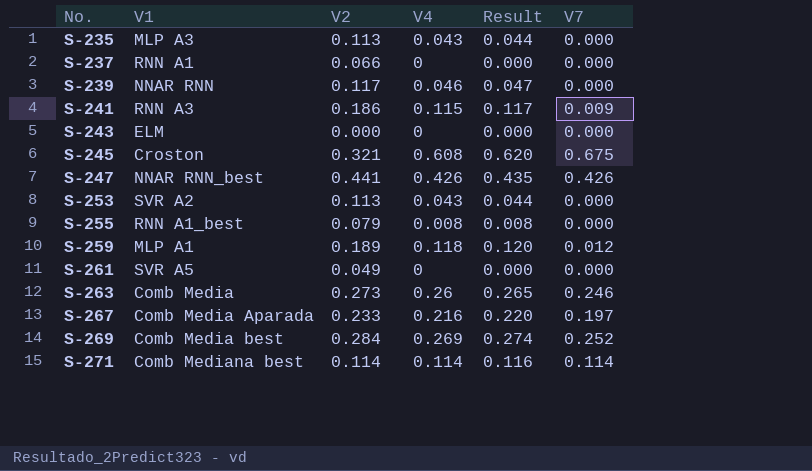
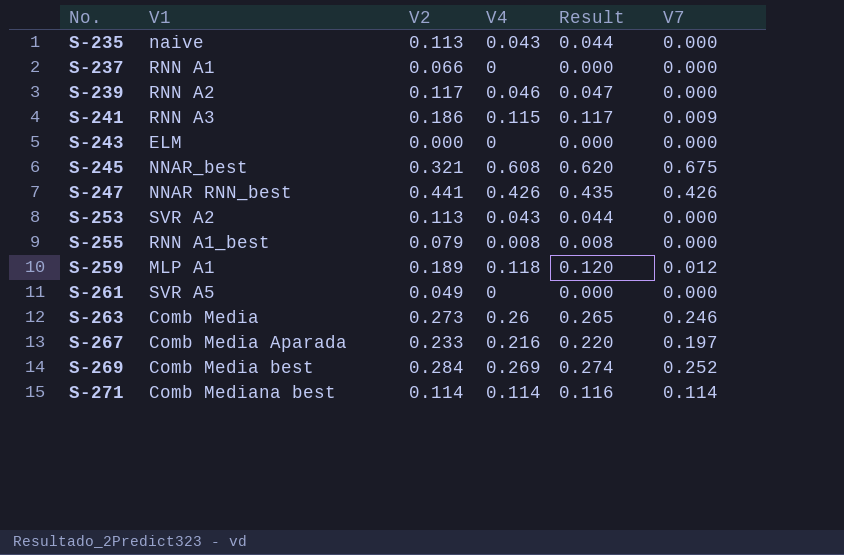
S-235 | V1: MLP A3 -> naive
S-239 | V1: NNAR RNN -> RNN A2
S-245 | V1: Croston -> NNAR_best

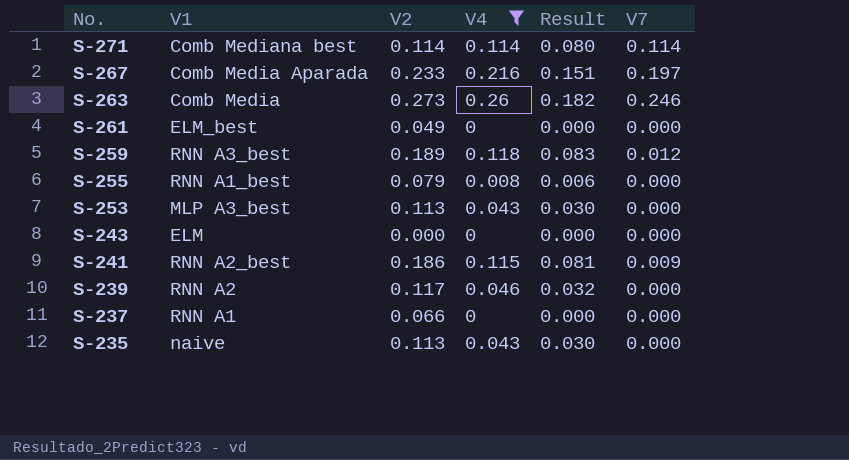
filter: none -> V4 <= 0.26
row order: No. ascending -> No. descending
column Result | formula: [V4] * 1.02 -> [V4] * 0.7
S-261 | V1: SVR A5 -> ELM_best
S-259 | V1: MLP A1 -> RNN A3_best
S-253 | V1: SVR A2 -> MLP A3_best
S-241 | V1: RNN A3 -> RNN A2_best

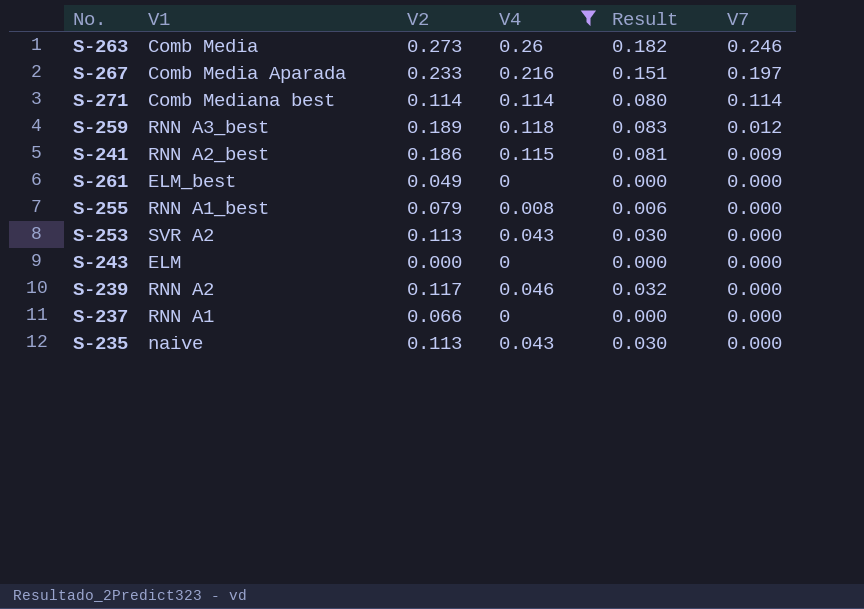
row order: No. descending -> V7 descending
S-253 | V1: MLP A3_best -> SVR A2

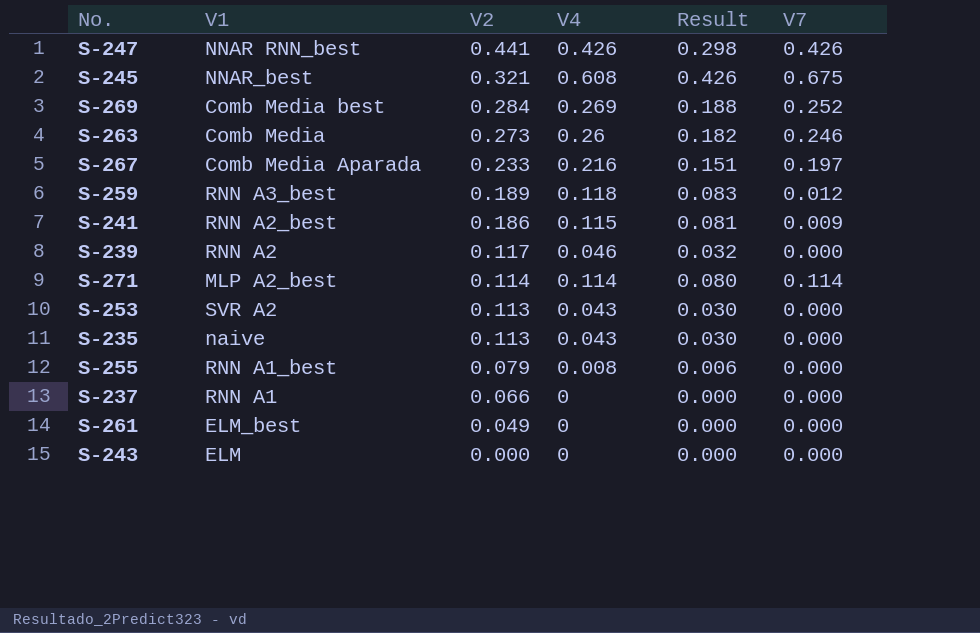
filter: V4 <= 0.26 -> none
row order: V7 descending -> V2 descending
S-271 | V1: Comb Mediana best -> MLP A2_best

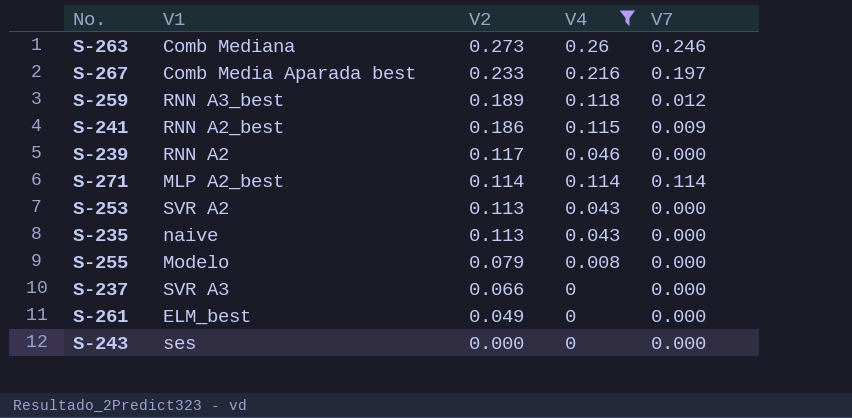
filter: none -> V4 <= 0.26
column Result | formula: [V4] * 0.7 -> none
S-263 | V1: Comb Media -> Comb Mediana
S-267 | V1: Comb Media Aparada -> Comb Media Aparada best
S-255 | V1: RNN A1_best -> Modelo
S-237 | V1: RNN A1 -> SVR A3
S-243 | V1: ELM -> ses

